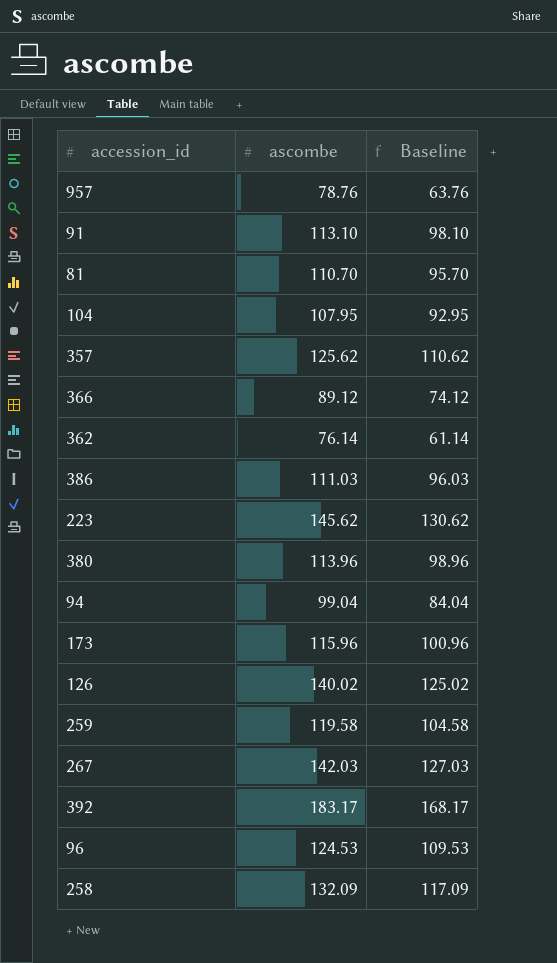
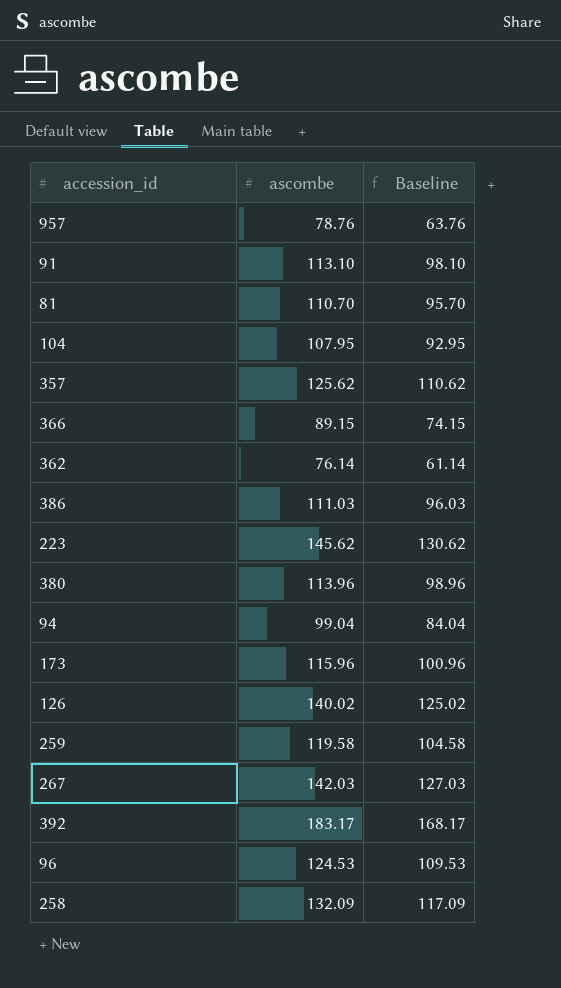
366 | ascombe: 89.12 -> 89.15
366 | Baseline: 74.12 -> 74.15

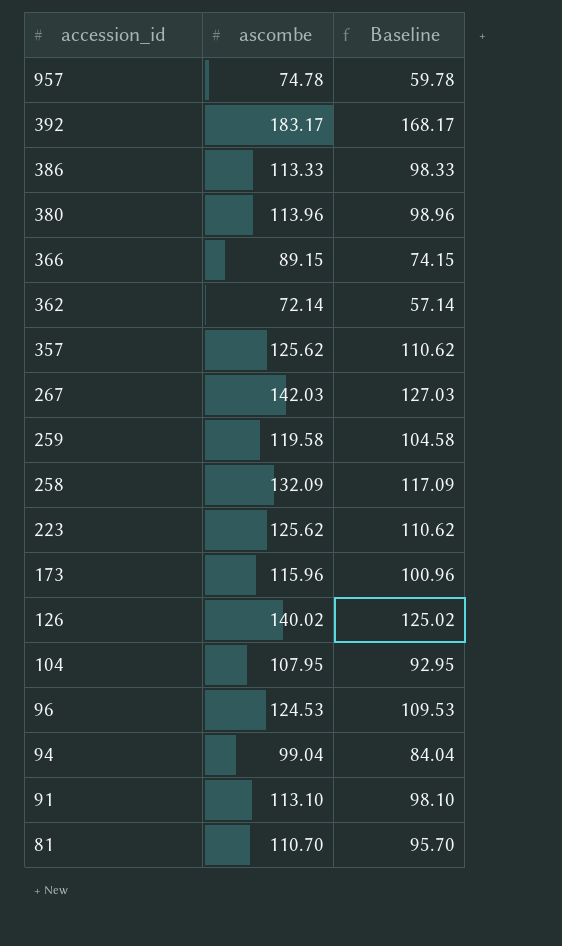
row order: none -> accession_id descending
957 | ascombe: 78.76 -> 74.78
957 | Baseline: 63.76 -> 59.78
386 | ascombe: 111.03 -> 113.33
386 | Baseline: 96.03 -> 98.33
362 | ascombe: 76.14 -> 72.14
362 | Baseline: 61.14 -> 57.14
223 | ascombe: 145.62 -> 125.62
223 | Baseline: 130.62 -> 110.62

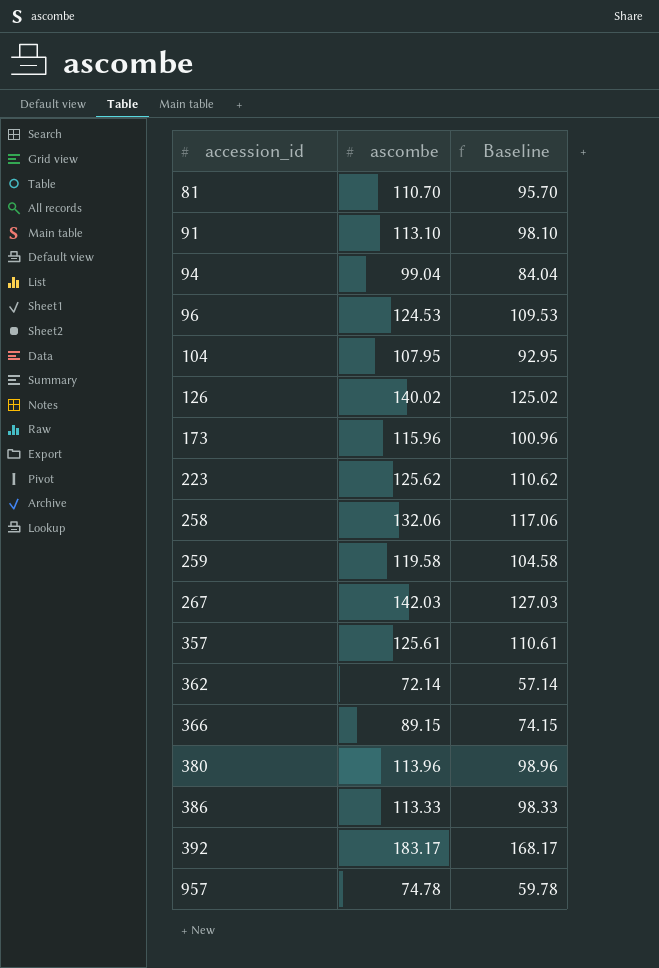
row order: accession_id descending -> accession_id ascending
258 | ascombe: 132.09 -> 132.06
258 | Baseline: 117.09 -> 117.06
357 | ascombe: 125.62 -> 125.61
357 | Baseline: 110.62 -> 110.61

